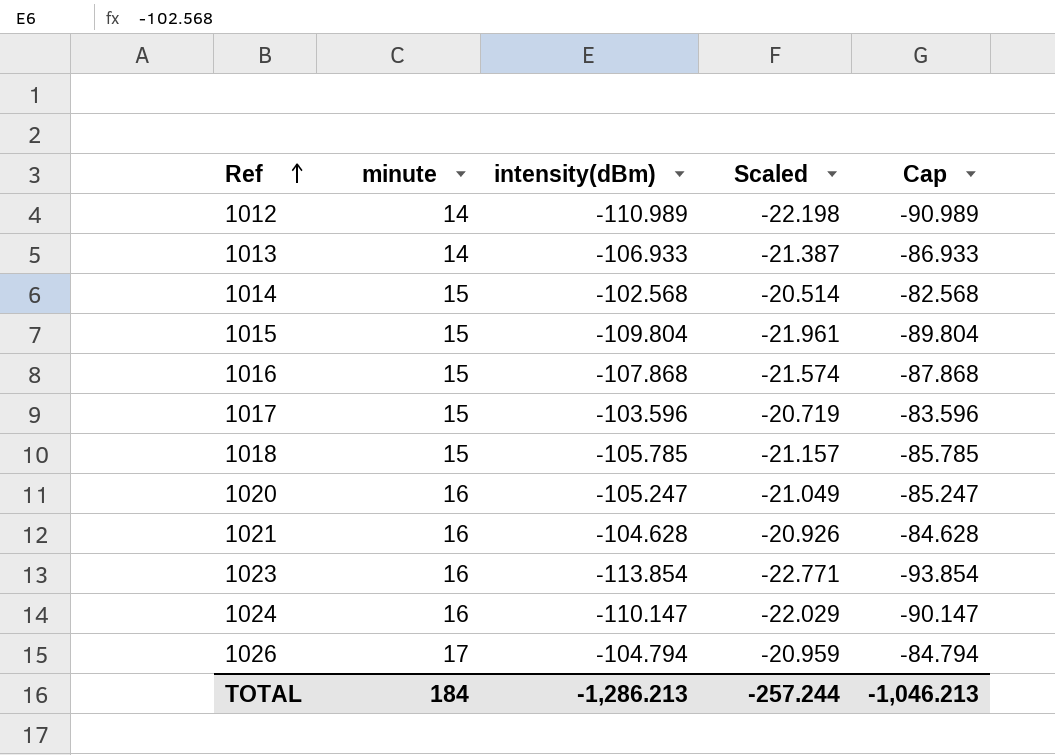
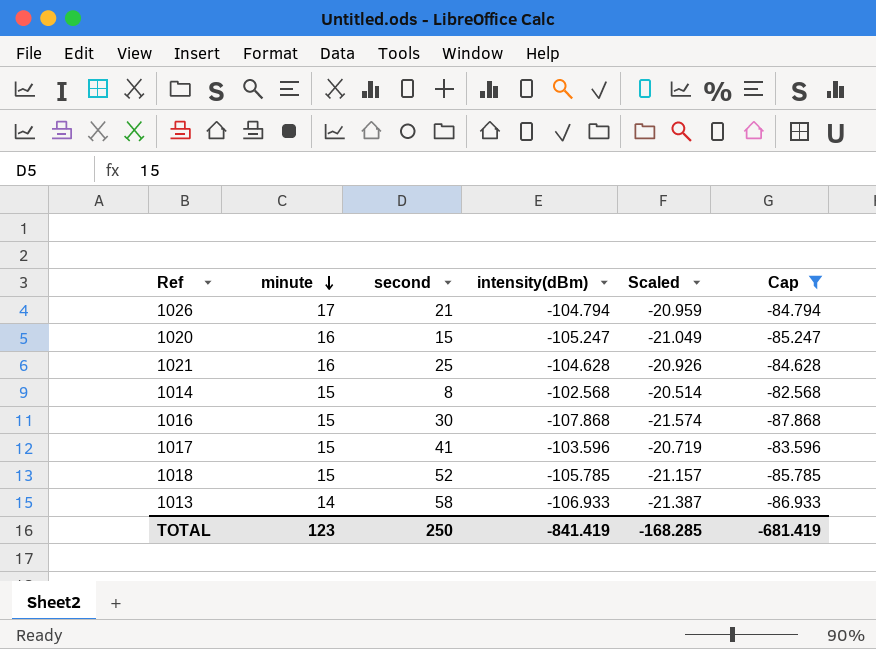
filter: none -> Cap >= -87.868
row order: Ref ascending -> minute descending
column second | position: none -> 3
TOTAL | minute: 184 -> 123
TOTAL | intensity(dBm): -1,286.213 -> -841.419
TOTAL | Scaled: -257.244 -> -168.285
TOTAL | Cap: -1,046.213 -> -681.419

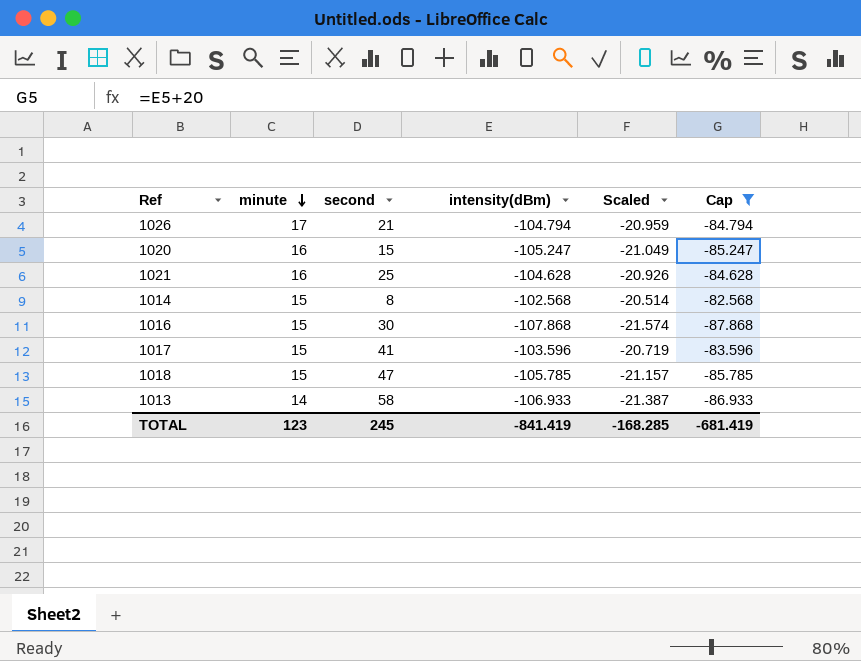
1018 | second: 52 -> 47
TOTAL | second: 250 -> 245

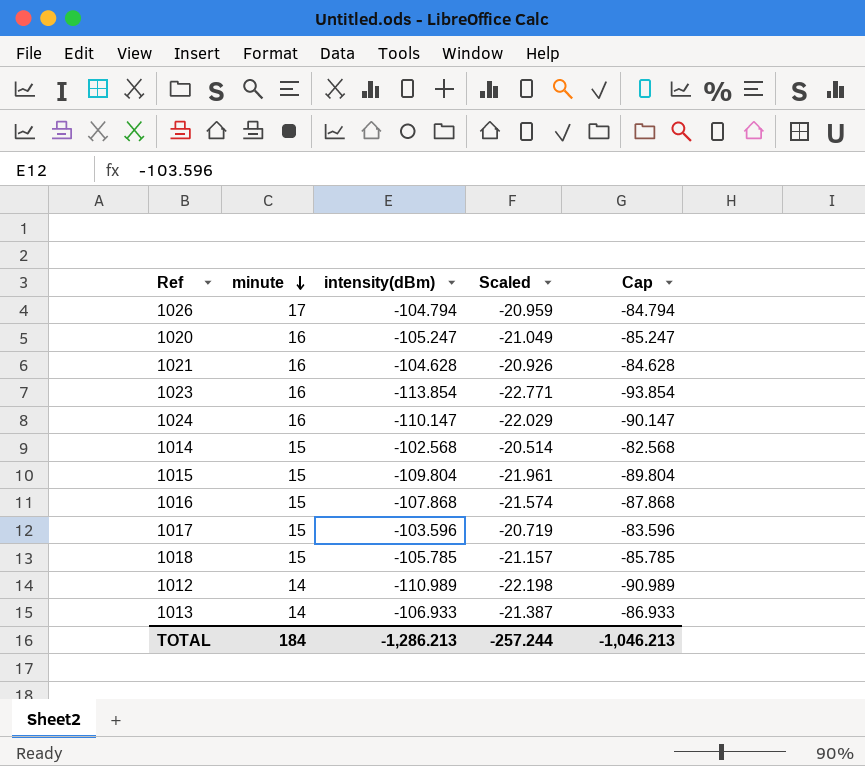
filter: Cap >= -87.868 -> none
column second | position: 3 -> none
TOTAL | minute: 123 -> 184
TOTAL | intensity(dBm): -841.419 -> -1,286.213
TOTAL | Scaled: -168.285 -> -257.244
TOTAL | Cap: -681.419 -> -1,046.213

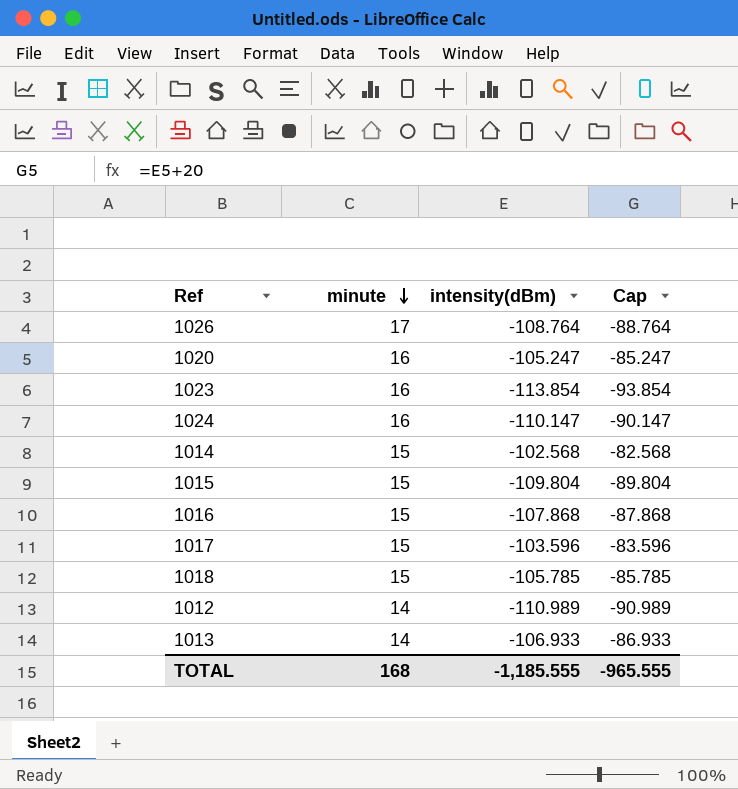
column Scaled | formula: [intensity(dBm)] * 0.2 -> none
row 1021: 16 | -104.628 | -20.926 | -84.628 -> none
1026 | intensity(dBm): -104.794 -> -108.764
1026 | Cap: -84.794 -> -88.764
TOTAL | minute: 184 -> 168
TOTAL | intensity(dBm): -1,286.213 -> -1,185.555
TOTAL | Cap: -1,046.213 -> -965.555

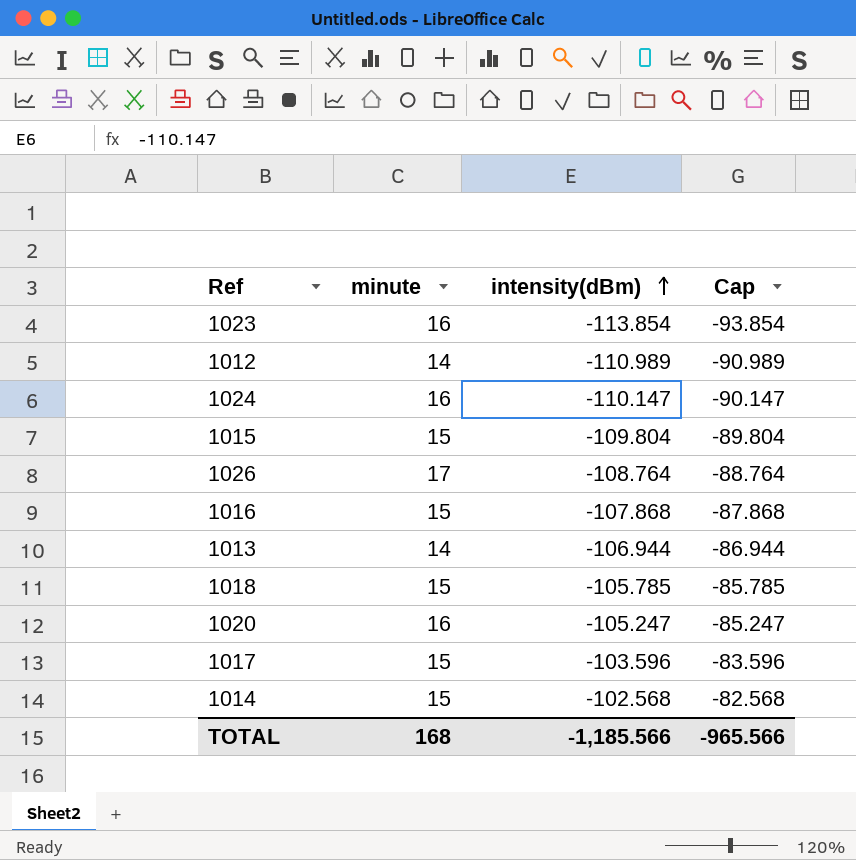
row order: minute descending -> intensity(dBm) ascending
1013 | intensity(dBm): -106.933 -> -106.944
1013 | Cap: -86.933 -> -86.944
TOTAL | intensity(dBm): -1,185.555 -> -1,185.566
TOTAL | Cap: -965.555 -> -965.566

